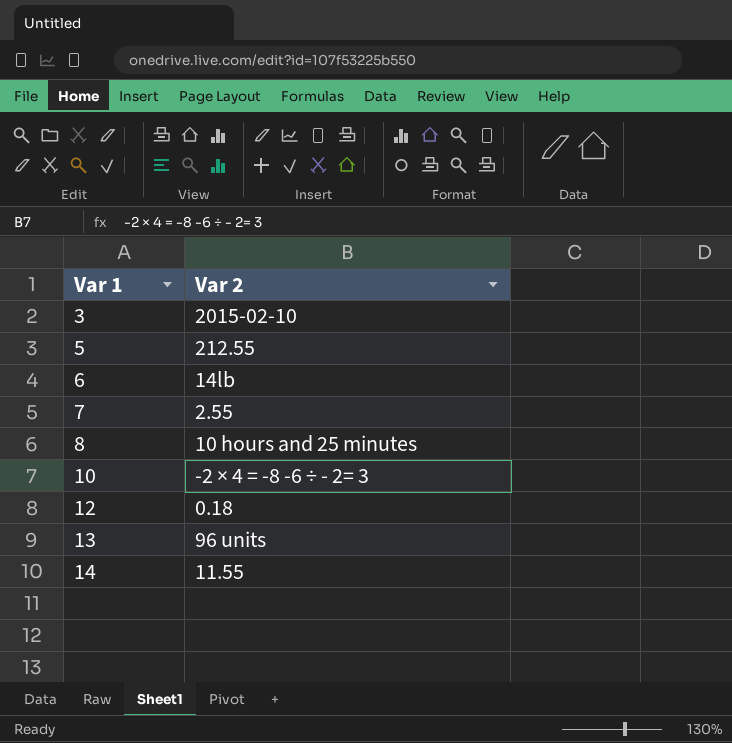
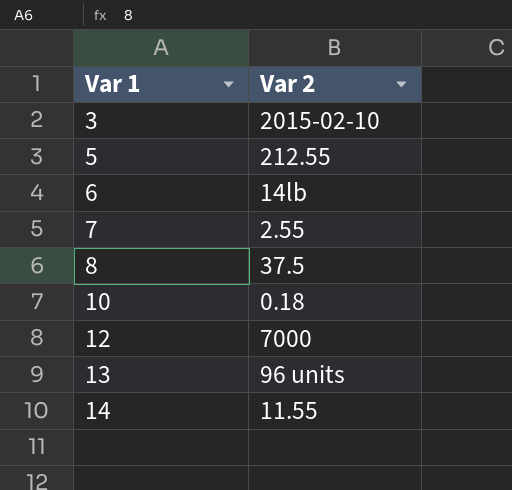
8 | Var 2: 10 hours and 25 minutes -> 37.5
10 | Var 2: -2 × 4 = -8 -6 ÷ - 2= 3 -> 0.18
12 | Var 2: 0.18 -> 7000

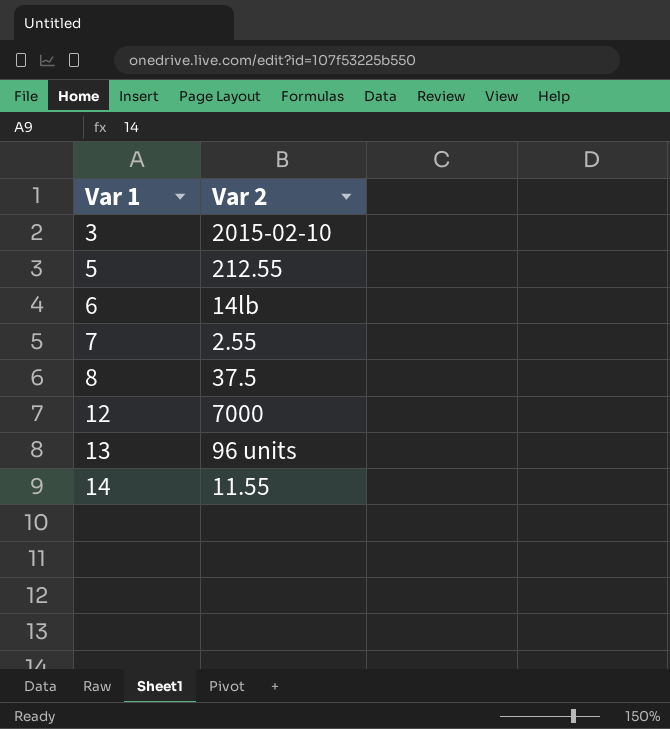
row 10: 0.18 -> none

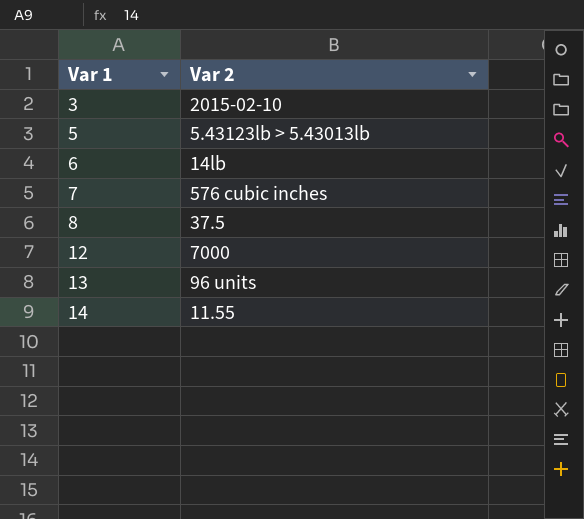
5 | Var 2: 212.55 -> 5.43123lb > 5.43013lb
7 | Var 2: 2.55 -> 576 cubic inches

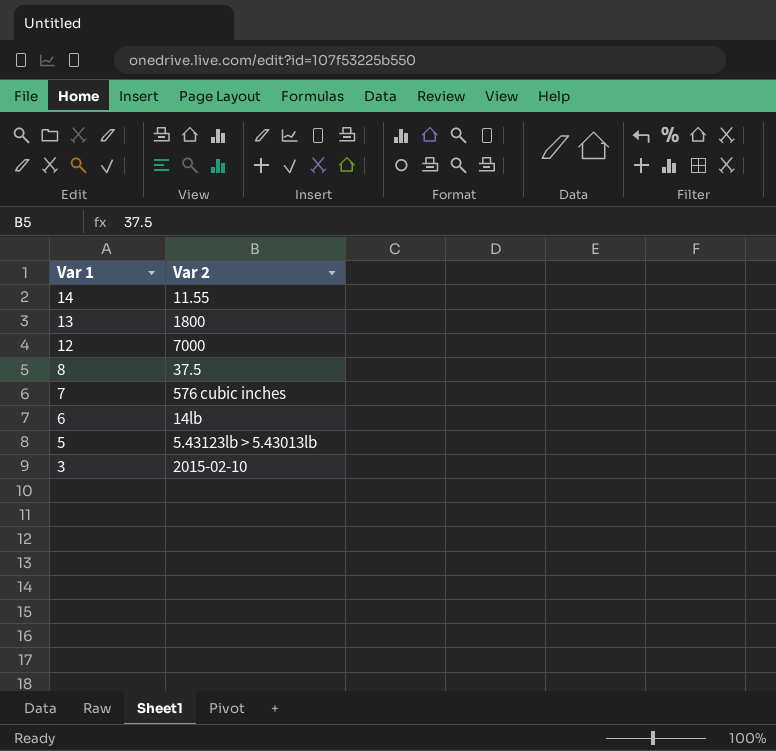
row order: Var 1 ascending -> Var 1 descending
13 | Var 2: 96 units -> 1800

